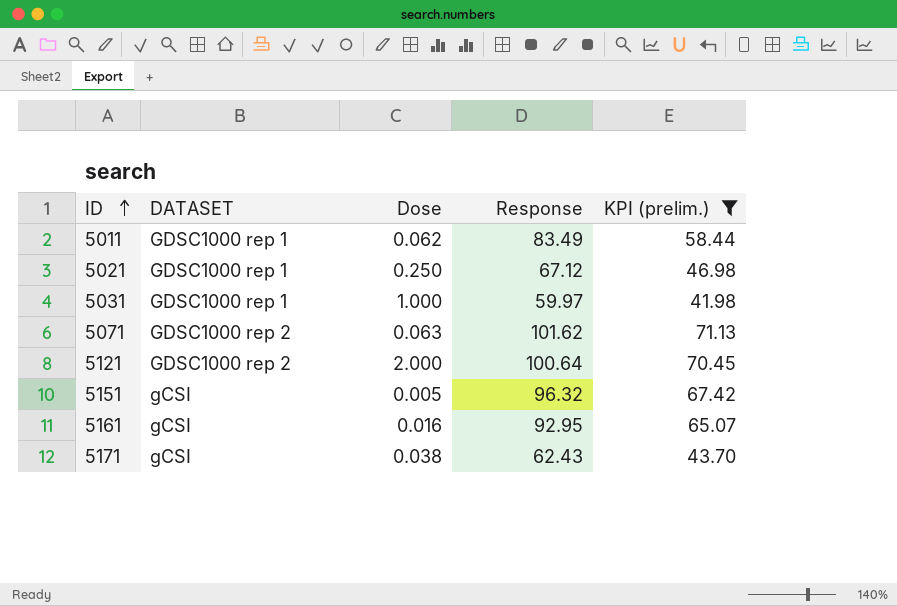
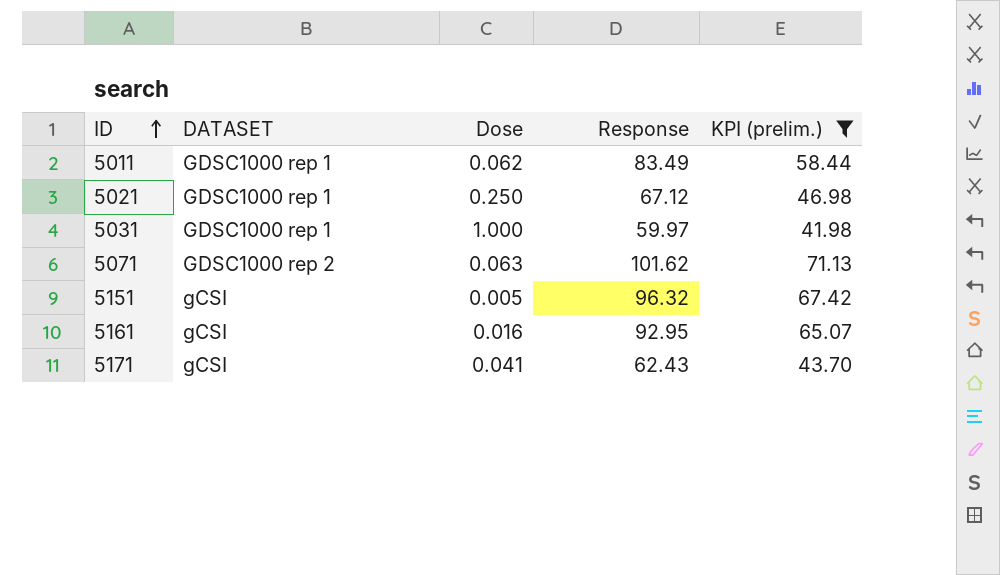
row 5121: GDSC1000 rep 2 | 2.000 | 100.64 | 70.45 -> none
5171 | Dose: 0.038 -> 0.041

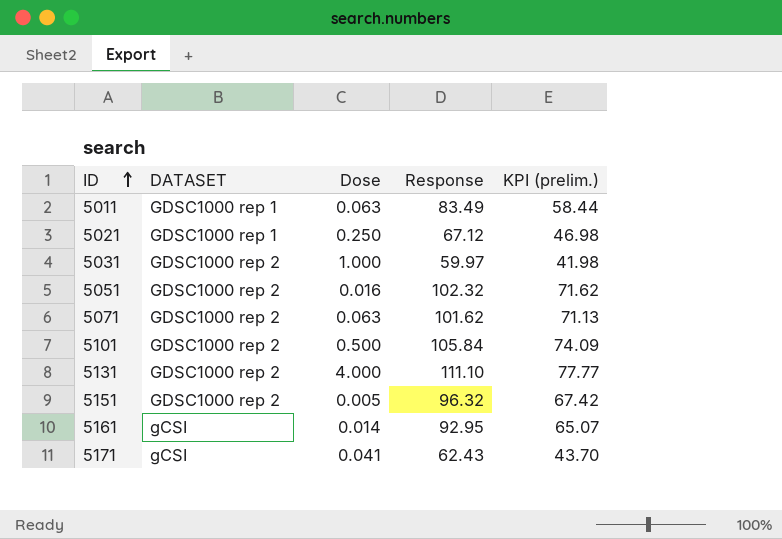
filter: KPI (prelim.) <= 71.13 -> none
5011 | Dose: 0.062 -> 0.063
5031 | DATASET: GDSC1000 rep 1 -> GDSC1000 rep 2
5151 | DATASET: gCSI -> GDSC1000 rep 2
5161 | Dose: 0.016 -> 0.014

